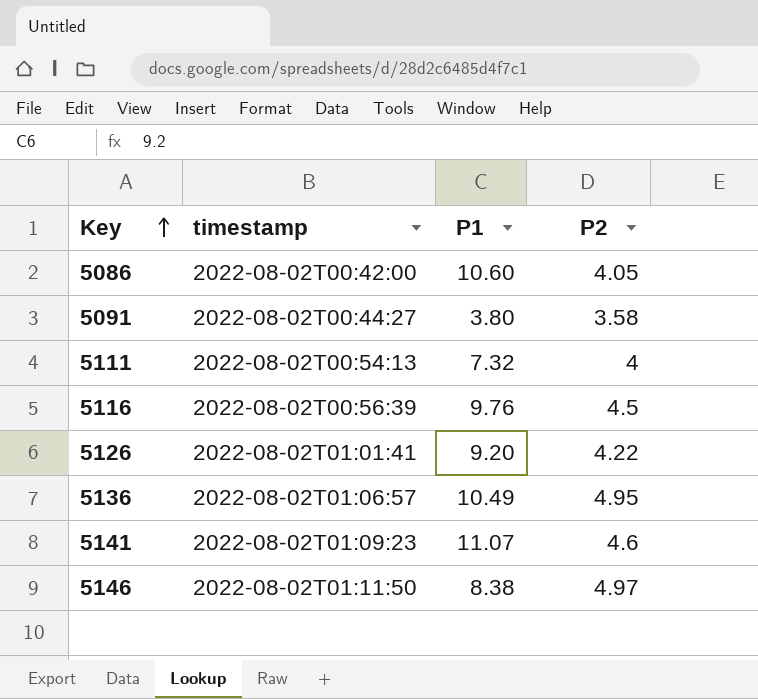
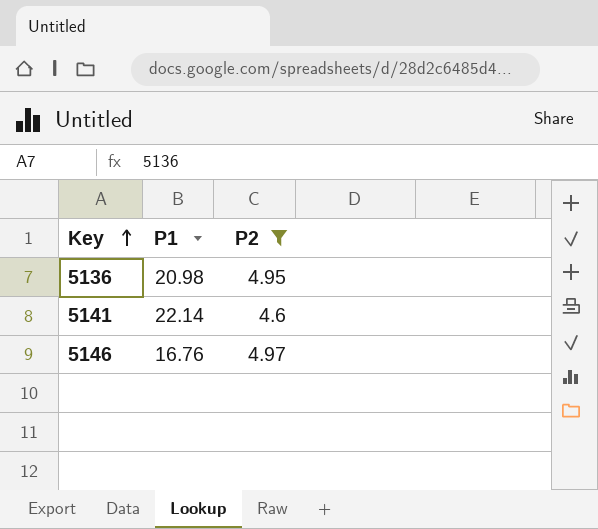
filter: none -> P2 >= 4.6
column timestamp | position: 2 -> none
5136 | P1: 10.49 -> 20.98
5141 | P1: 11.07 -> 22.14
5146 | P1: 8.38 -> 16.76

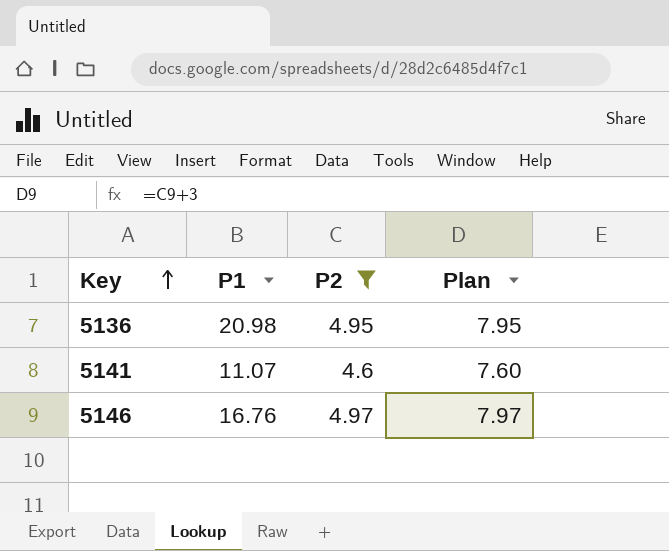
column Plan | formula: none -> [P2] + 3
5141 | P1: 22.14 -> 11.07

